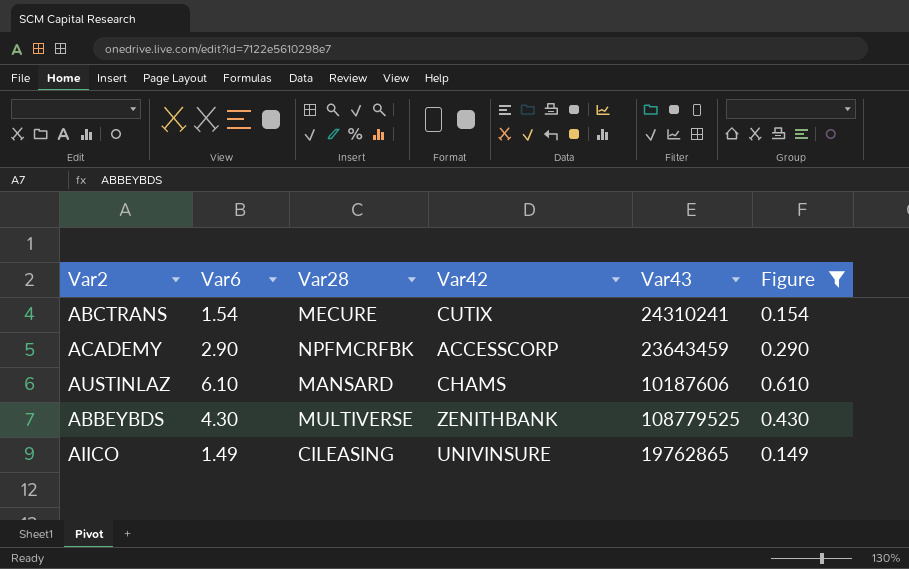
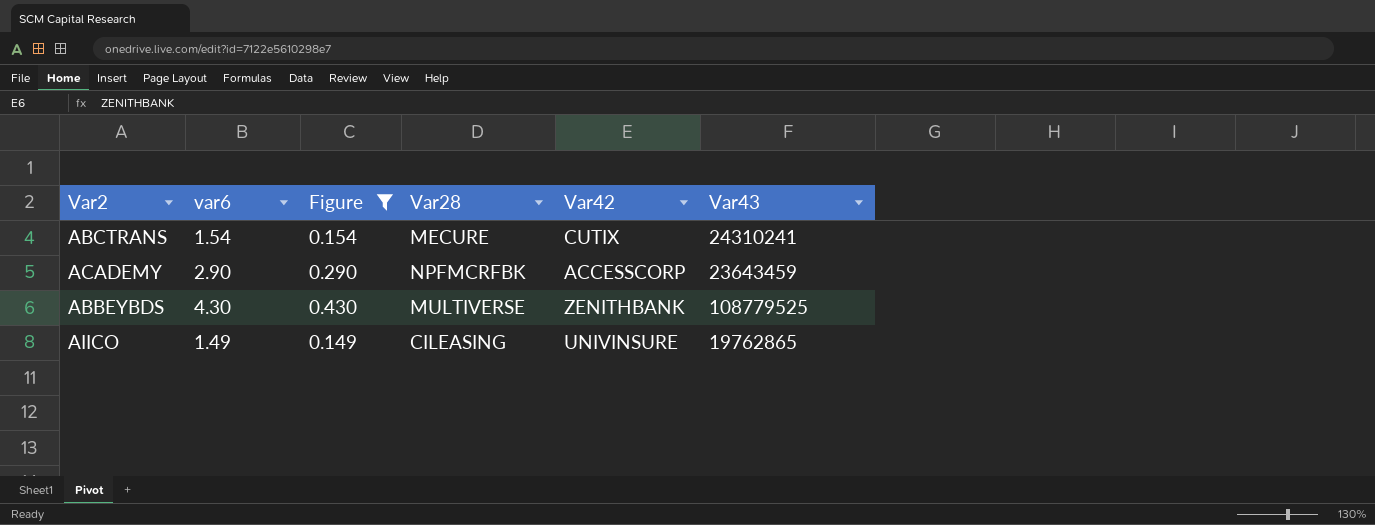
column name: Var6 -> var6
column Figure | position: 6 -> 3
row AUSTINLAZ: 6.10 | MANSARD | CHAMS | 10187606 | 0.610 -> none

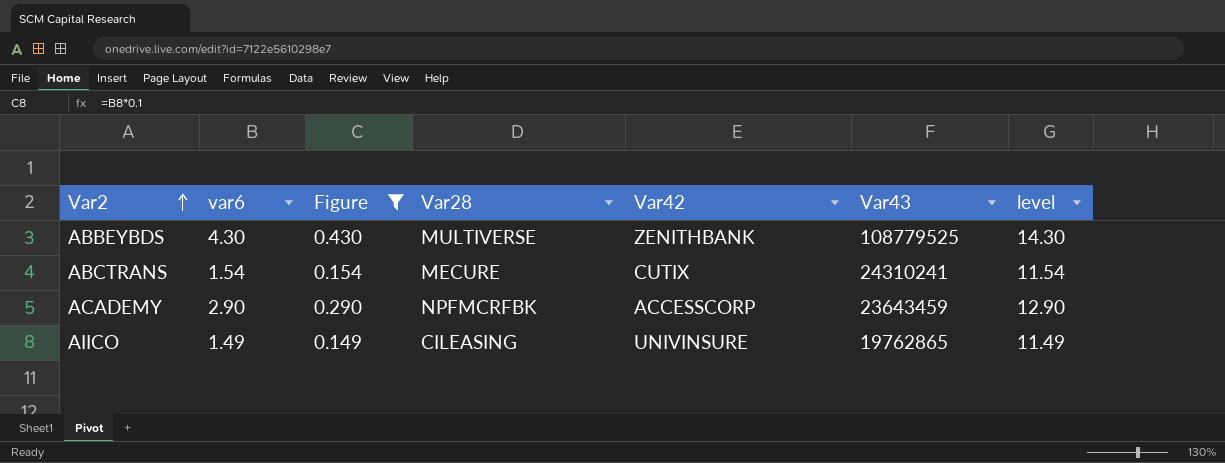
row order: none -> Var2 ascending
column level | formula: none -> [var6] + 10

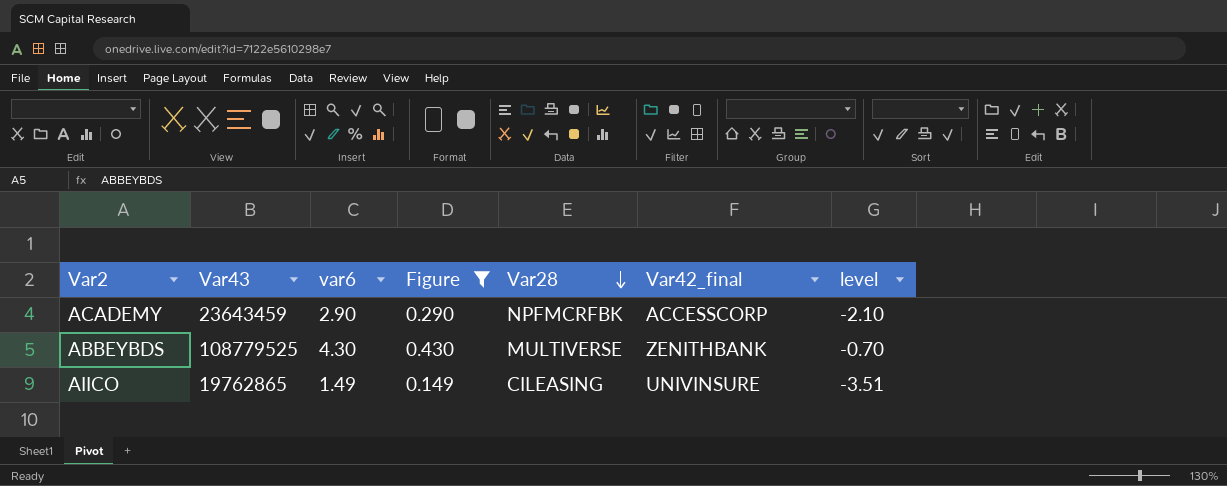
row order: Var2 ascending -> Var28 descending
column Var43 | position: 6 -> 2
column name: Var42 -> Var42_final
column level | formula: [var6] + 10 -> [var6] - 5
row ABCTRANS: 1.54 | 0.154 | MECURE | CUTIX | 24310241 | 11.54 -> none

